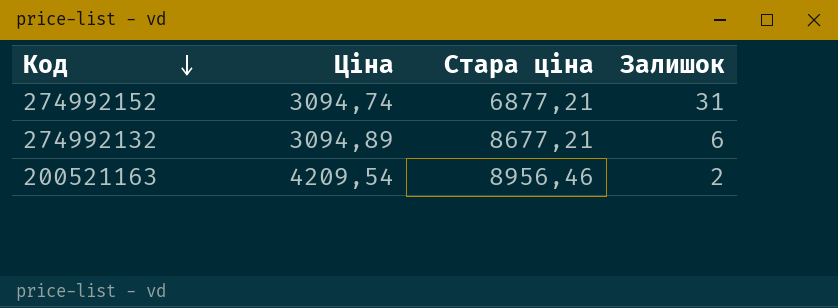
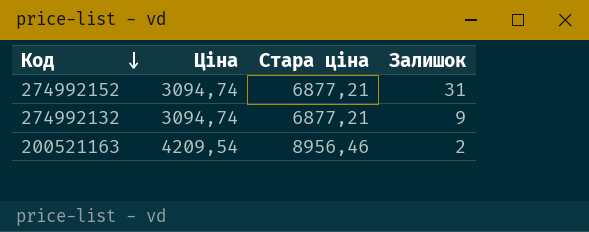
274992132 | Ціна: 3094,89 -> 3094,74
274992132 | Стара ціна: 8677,21 -> 6877,21
274992132 | Залишок: 6 -> 9

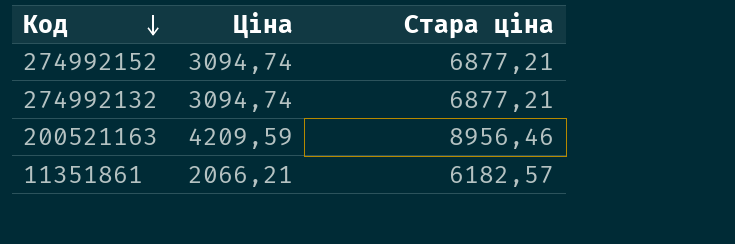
column Залишок | position: 4 -> none
200521163 | Ціна: 4209,54 -> 4209,59
row 11351861: none -> 2066,21 | 6182,57

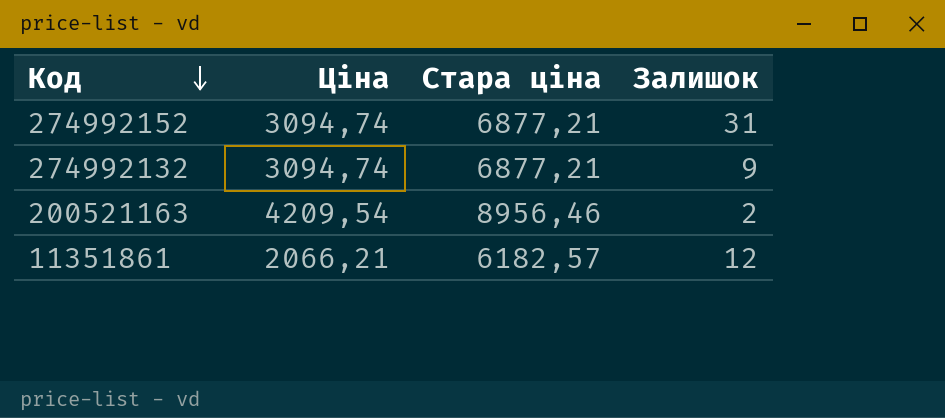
column Залишок | position: none -> 4
200521163 | Ціна: 4209,59 -> 4209,54

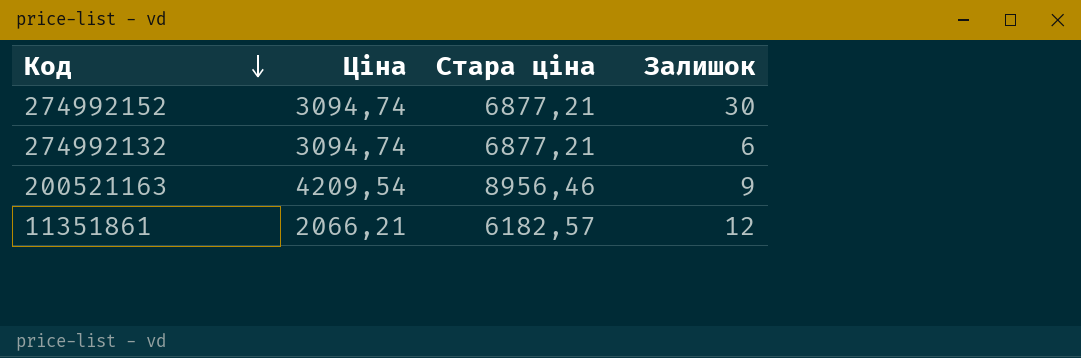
274992152 | Залишок: 31 -> 30
274992132 | Залишок: 9 -> 6
200521163 | Залишок: 2 -> 9

